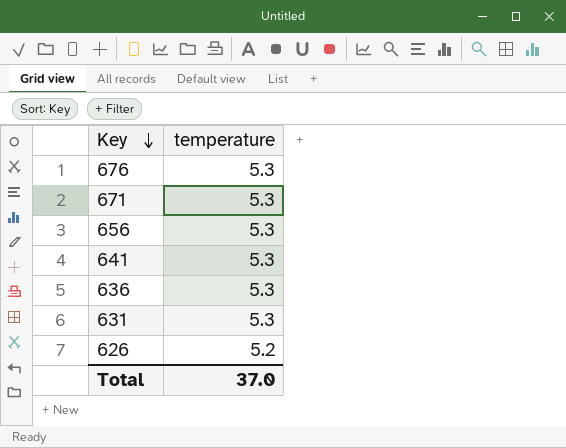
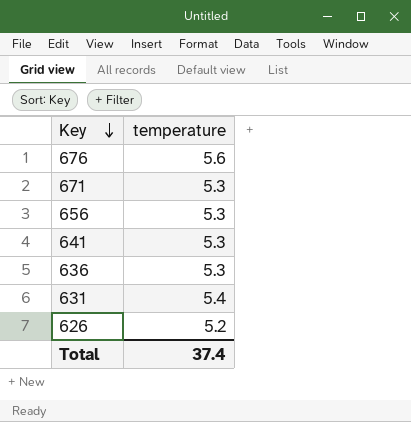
676 | temperature: 5.3 -> 5.6
631 | temperature: 5.3 -> 5.4
Total | temperature: 37.0 -> 37.4

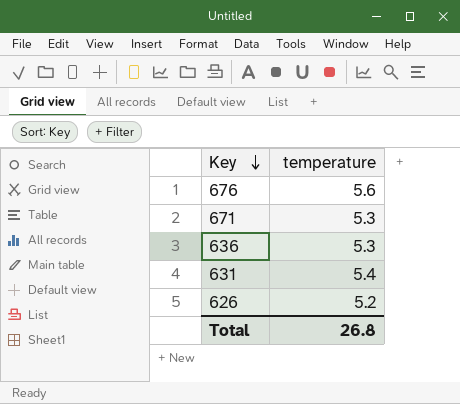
row 656: 5.3 -> none
row 641: 5.3 -> none
Total | temperature: 37.4 -> 26.8

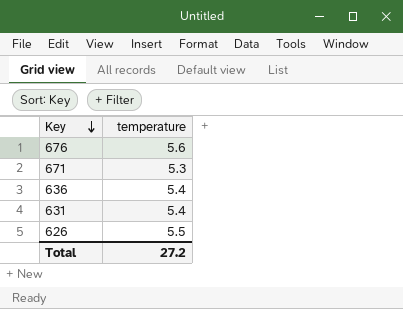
636 | temperature: 5.3 -> 5.4
626 | temperature: 5.2 -> 5.5
Total | temperature: 26.8 -> 27.2

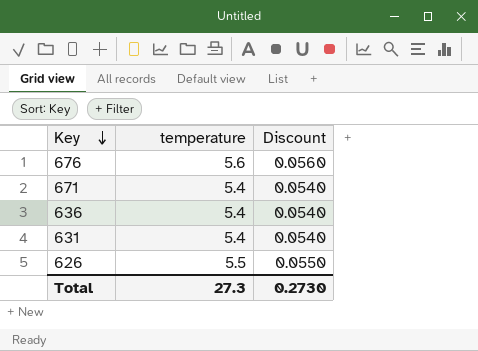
column Discount | formula: none -> [temperature] * 0.01
671 | temperature: 5.3 -> 5.4
Total | temperature: 27.2 -> 27.3

